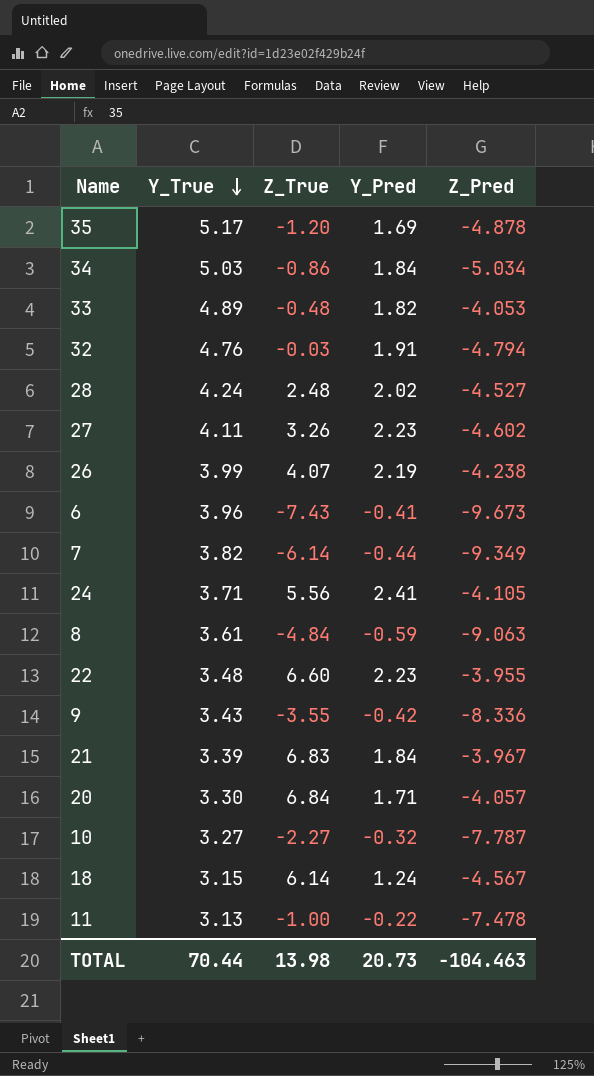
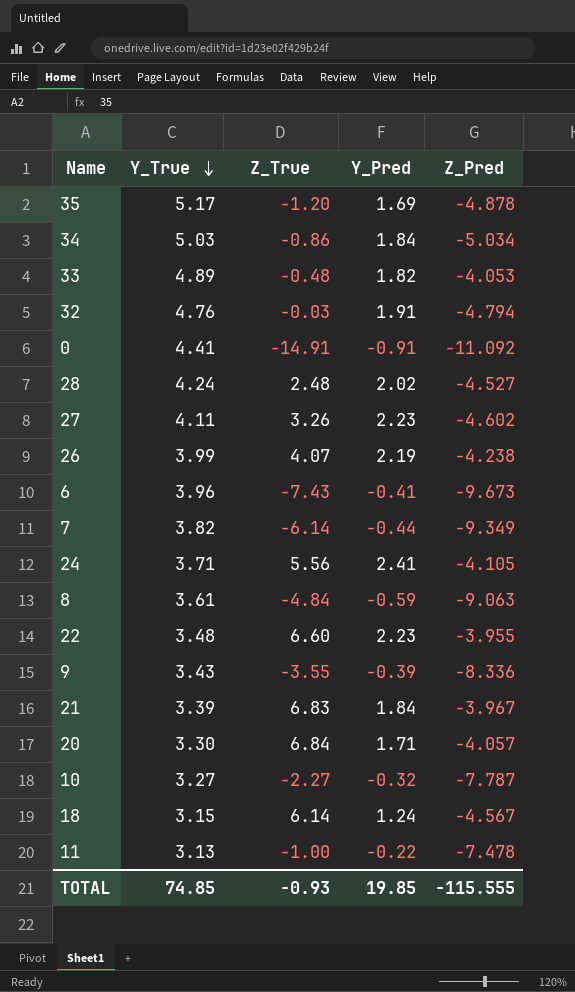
row 0: none -> 4.41 | -14.91 | -0.91 | -11.092
9 | Y_Pred: -0.42 -> -0.39
TOTAL | Y_True: 70.44 -> 74.85
TOTAL | Z_True: 13.98 -> -0.93
TOTAL | Y_Pred: 20.73 -> 19.85
TOTAL | Z_Pred: -104.463 -> -115.555

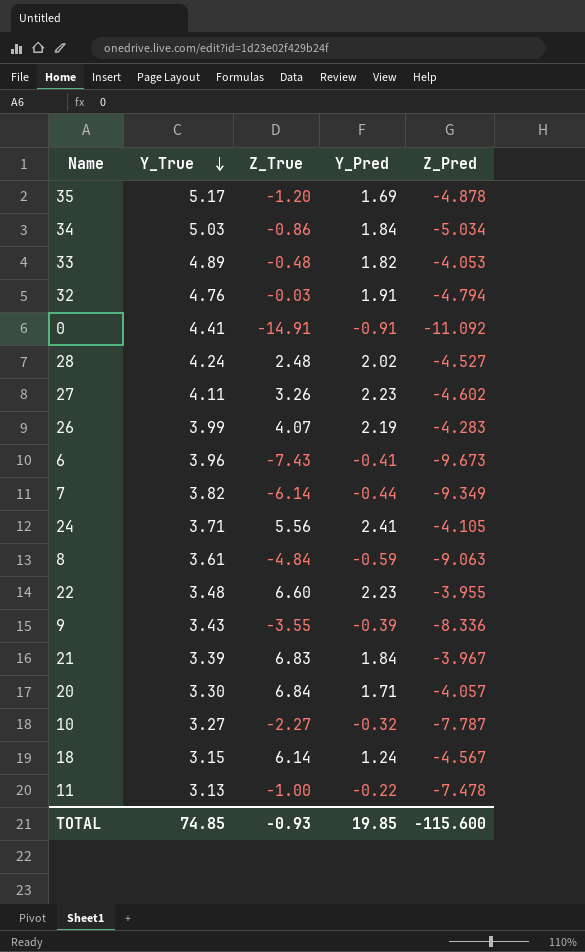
26 | Z_Pred: -4.238 -> -4.283
TOTAL | Z_Pred: -115.555 -> -115.600

